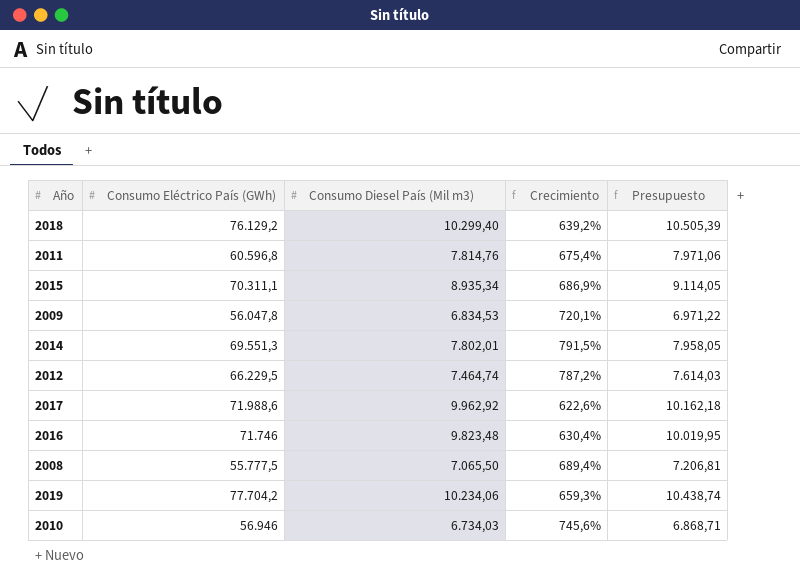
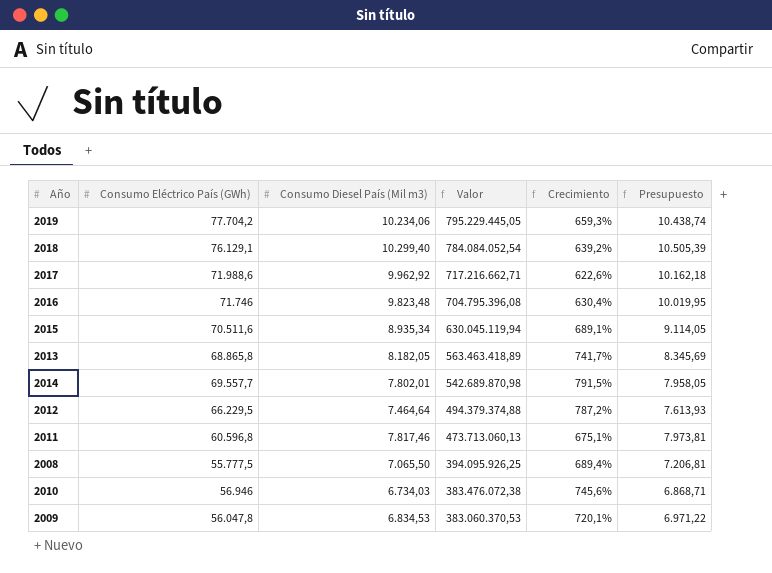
row order: none -> Valor descending
column Valor | formula: none -> [Consumo Eléctrico País (GWh)] * [Consumo Diesel País (Mil m3)]
2018 | Consumo Eléctrico País (GWh): 76.129,2 -> 76.129,1
2015 | Consumo Eléctrico País (GWh): 70.311,1 -> 70.511,6
2015 | Crecimiento: 686,9% -> 689,1%
row 2013: none -> 68.865,8 | 8.182,05 | 563.463.418,89 | 741,7% | 8.345,69
2014 | Consumo Eléctrico País (GWh): 69.551,3 -> 69.557,7
2012 | Consumo Diesel País (Mil m3): 7.464,74 -> 7.464,64
2012 | Presupuesto: 7.614,03 -> 7.613,93
2011 | Consumo Diesel País (Mil m3): 7.814,76 -> 7.817,46
2011 | Crecimiento: 675,4% -> 675,1%
2011 | Presupuesto: 7.971,06 -> 7.973,81

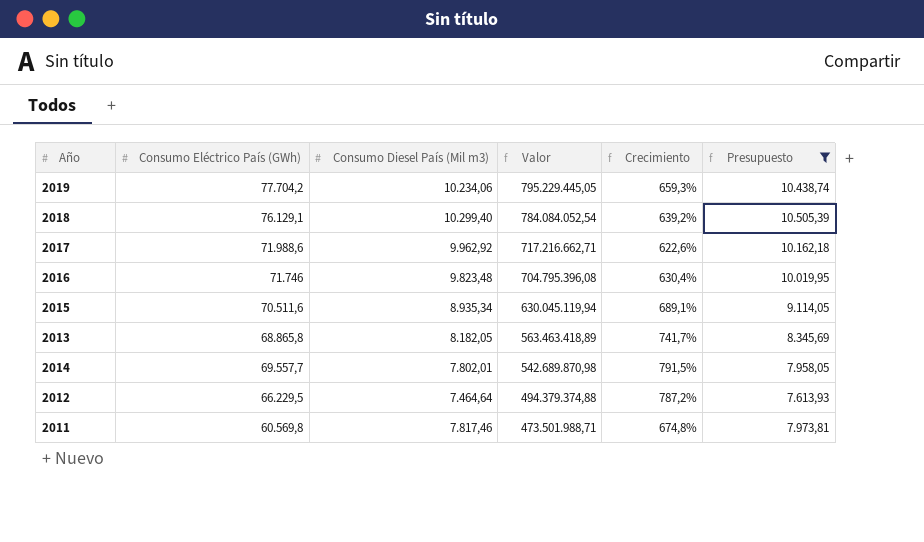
filter: none -> Presupuesto >= 7.613,93
2011 | Consumo Eléctrico País (GWh): 60.596,8 -> 60.569,8
2011 | Valor: 473.713.060,13 -> 473.501.988,71
2011 | Crecimiento: 675,1% -> 674,8%

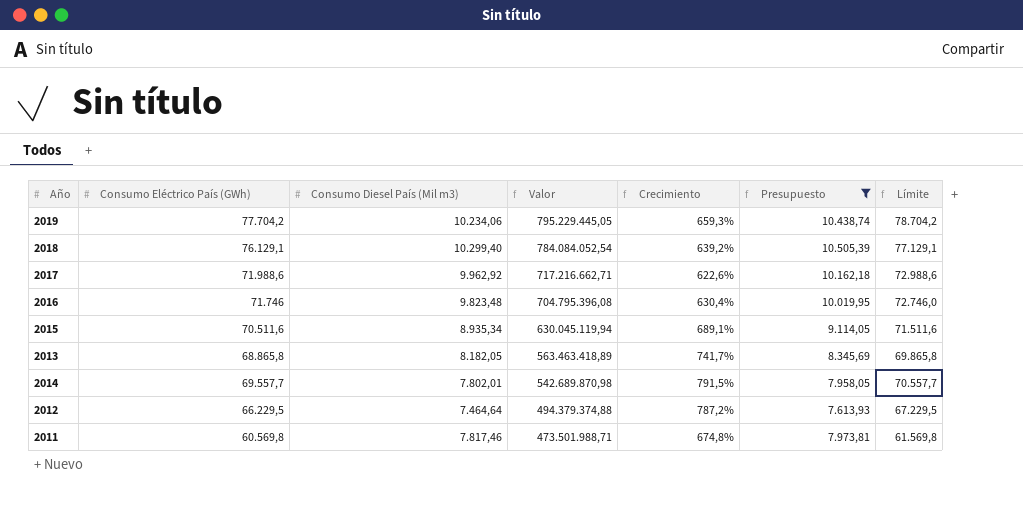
column Límite | formula: none -> [Consumo Eléctrico País (GWh)] + 1000

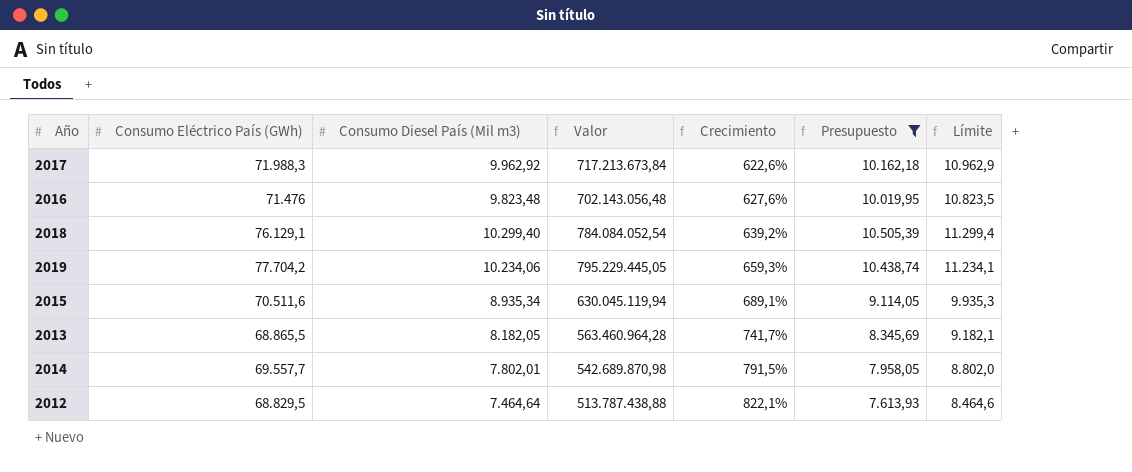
row order: Valor descending -> Crecimiento ascending
column Límite | formula: [Consumo Eléctrico País (GWh)] + 1000 -> [Consumo Diesel País (Mil m3)] + 1000
row 2011: 60.569,8 | 7.817,46 | 473.501.988,71 | 674,8% | 7.973,81 | 61.569,8 -> none
2017 | Consumo Eléctrico País (GWh): 71.988,6 -> 71.988,3
2017 | Valor: 717.216.662,71 -> 717.213.673,84
2016 | Consumo Eléctrico País (GWh): 71.746 -> 71.476
2016 | Valor: 704.795.396,08 -> 702.143.056,48
2016 | Crecimiento: 630,4% -> 627,6%
2013 | Consumo Eléctrico País (GWh): 68.865,8 -> 68.865,5
2013 | Valor: 563.463.418,89 -> 563.460.964,28
2012 | Consumo Eléctrico País (GWh): 66.229,5 -> 68.829,5
2012 | Valor: 494.379.374,88 -> 513.787.438,88
2012 | Crecimiento: 787,2% -> 822,1%

